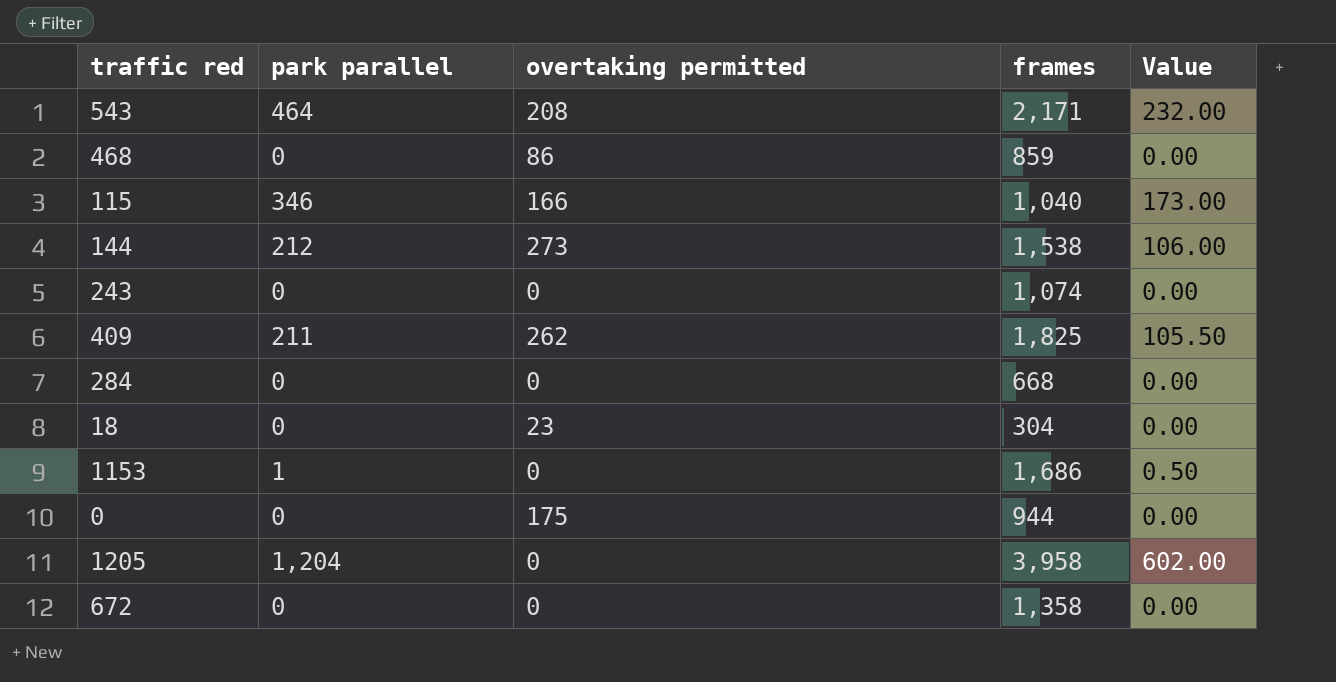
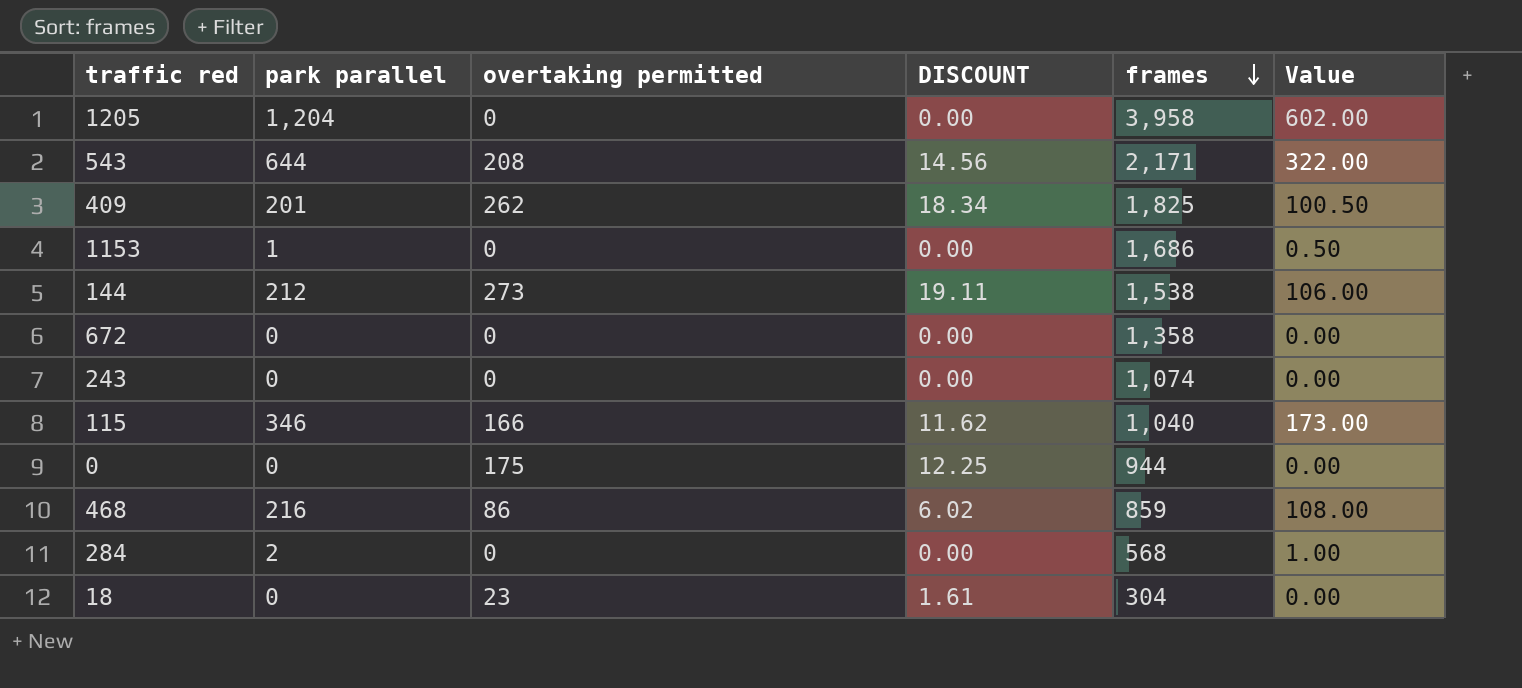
row order: none -> frames descending
column DISCOUNT | formula: none -> [overtaking permitted] * 0.07
543 | park parallel: 464 -> 644
543 | Value: 232.00 -> 322.00
409 | park parallel: 211 -> 201
409 | Value: 105.50 -> 100.50
468 | park parallel: 0 -> 216
468 | Value: 0.00 -> 108.00
284 | park parallel: 0 -> 2
284 | frames: 668 -> 568
284 | Value: 0.00 -> 1.00

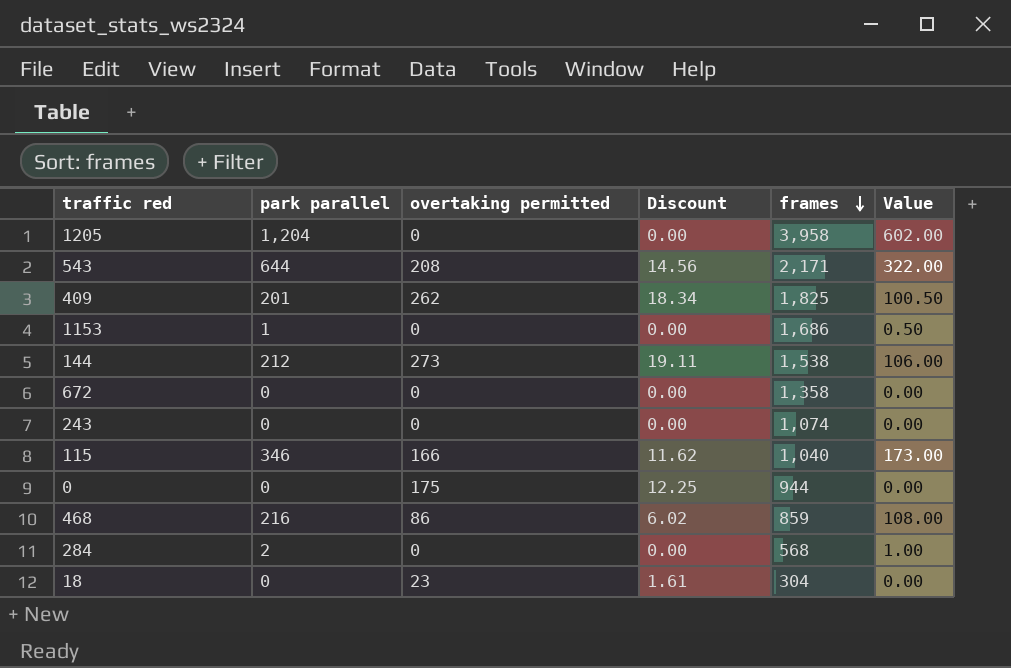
column name: DISCOUNT -> Discount

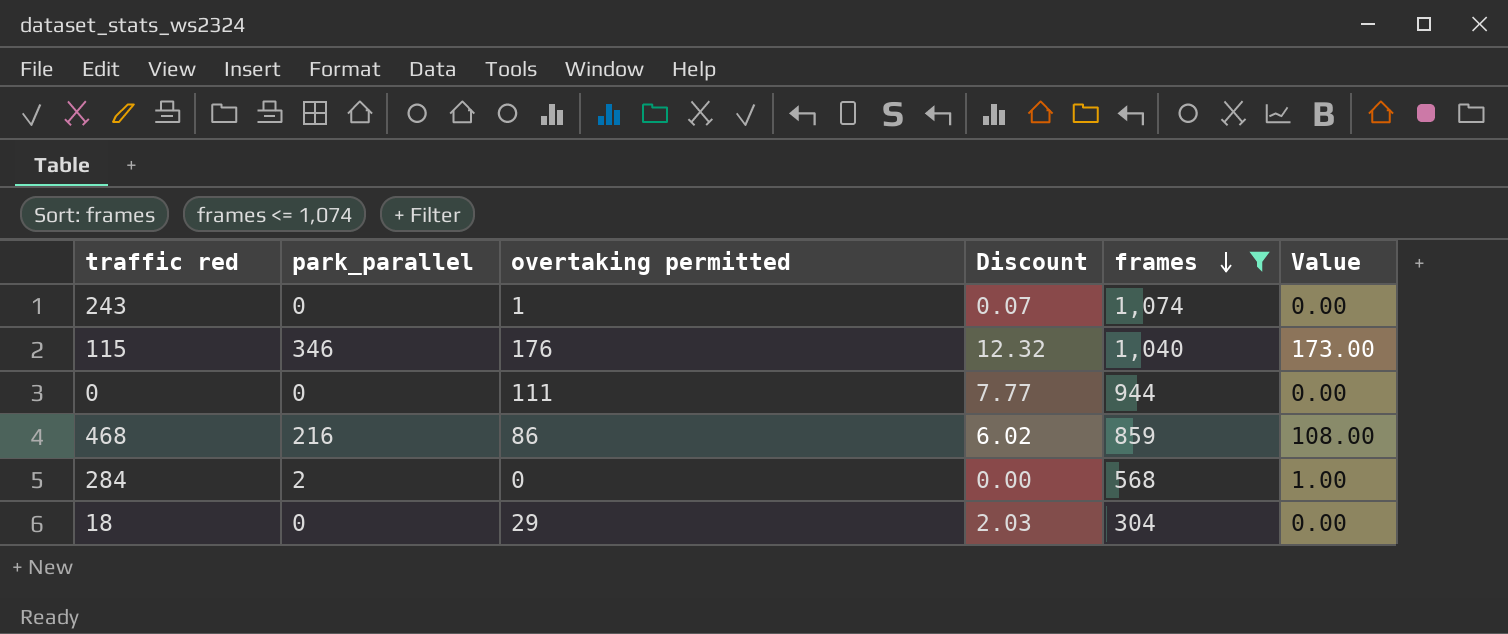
filter: none -> frames <= 1,074
column name: park parallel -> park_parallel
243 | overtaking permitted: 0 -> 1
243 | Discount: 0.00 -> 0.07
115 | overtaking permitted: 166 -> 176
115 | Discount: 11.62 -> 12.32
0 | overtaking permitted: 175 -> 111
0 | Discount: 12.25 -> 7.77
18 | overtaking permitted: 23 -> 29
18 | Discount: 1.61 -> 2.03

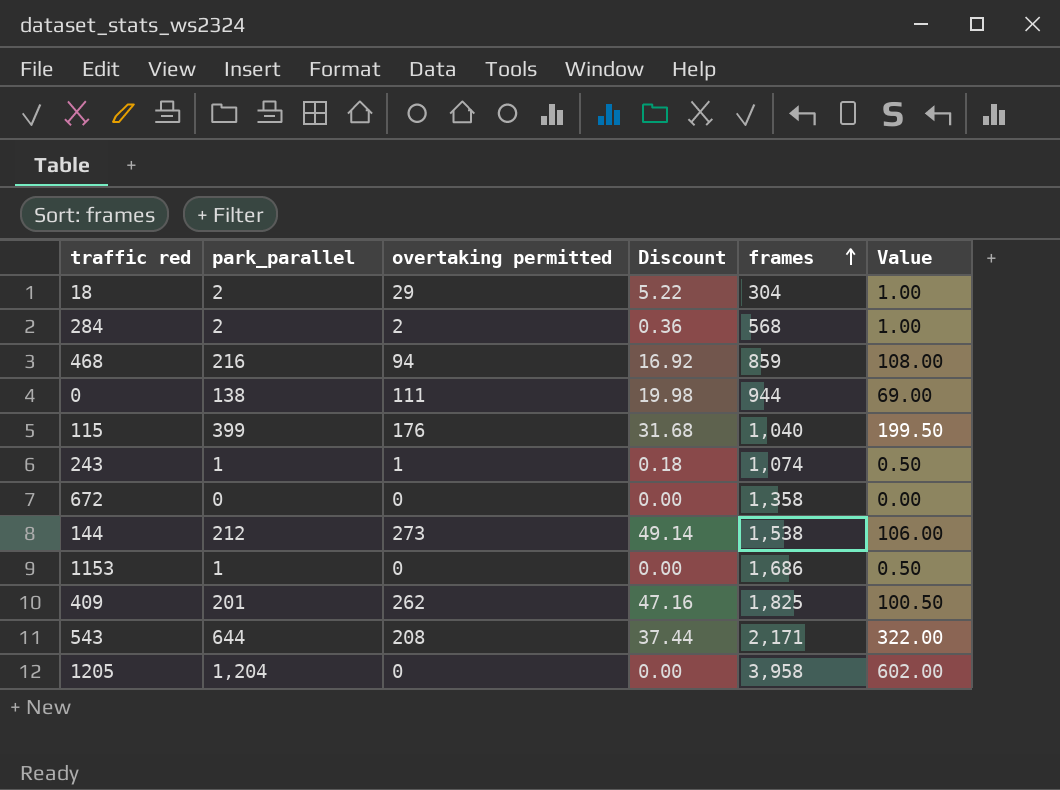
filter: frames <= 1,074 -> none
row order: frames descending -> frames ascending
column Discount | formula: [overtaking permitted] * 0.07 -> [overtaking permitted] * 0.18
18 | park_parallel: 0 -> 2
18 | Value: 0.00 -> 1.00
284 | overtaking permitted: 0 -> 2
468 | overtaking permitted: 86 -> 94
0 | park_parallel: 0 -> 138
0 | Value: 0.00 -> 69.00
115 | park_parallel: 346 -> 399
115 | Value: 173.00 -> 199.50
243 | park_parallel: 0 -> 1
243 | Value: 0.00 -> 0.50

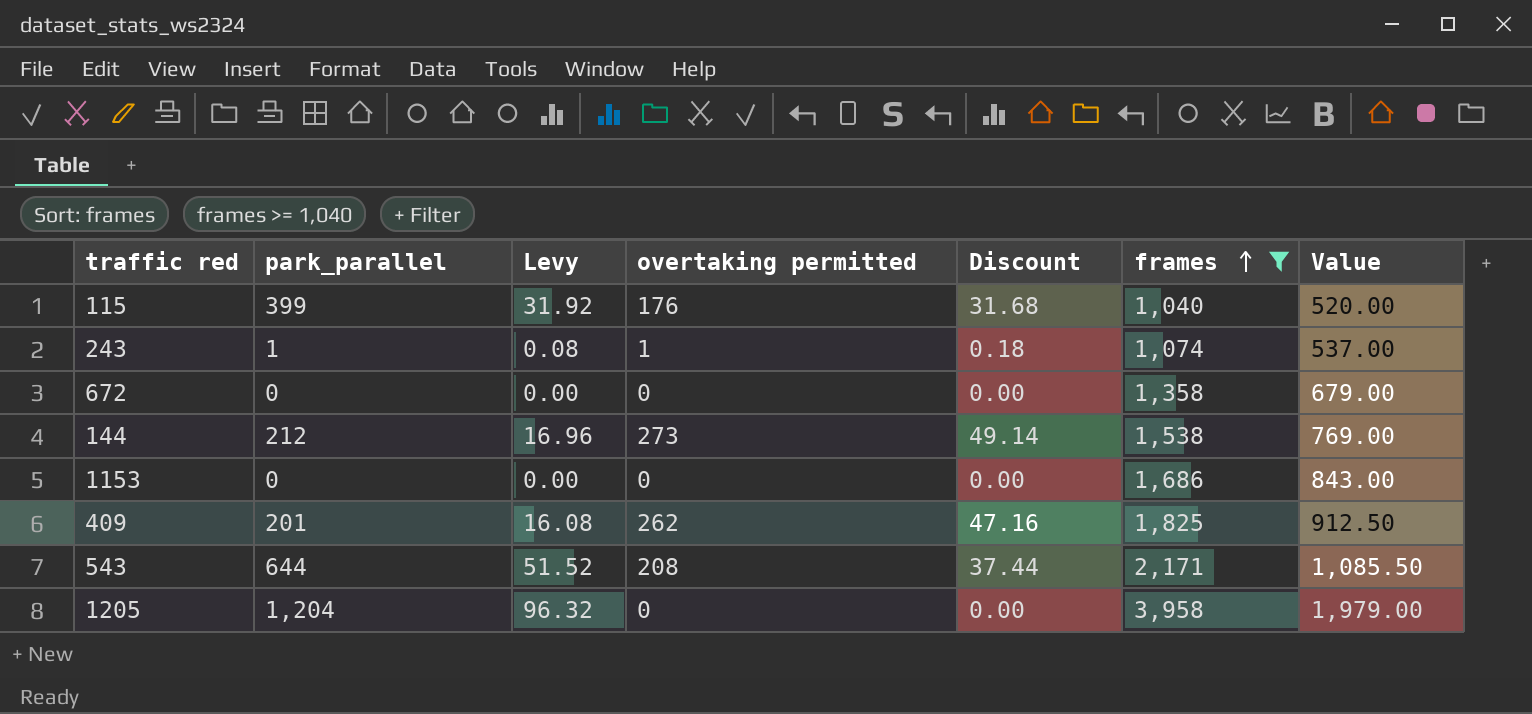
filter: none -> frames >= 1,040
column Levy | formula: none -> [park_parallel] * 0.08
column Value | formula: [park_parallel] * 0.5 -> [frames] * 0.5
1153 | park_parallel: 1 -> 0

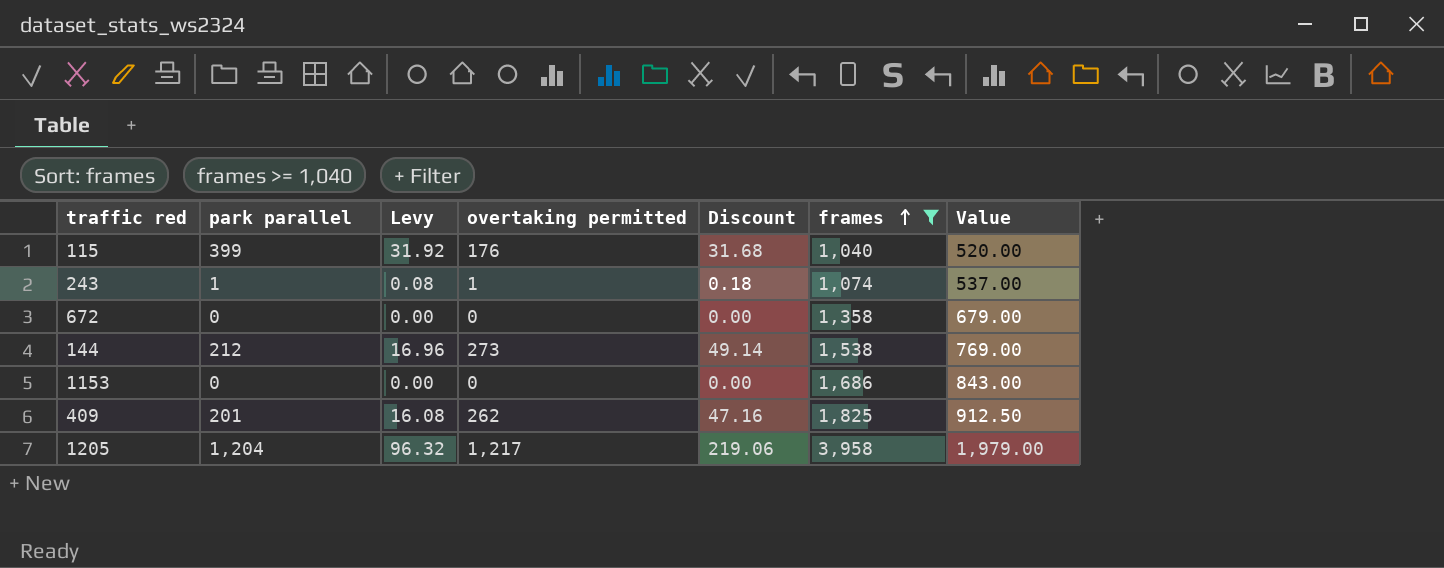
column name: park_parallel -> park parallel
row 543: 644 | 51.52 | 208 | 37.44 | 2,171 | 1,085.50 -> none
1205 | overtaking permitted: 0 -> 1,217
1205 | Discount: 0.00 -> 219.06

